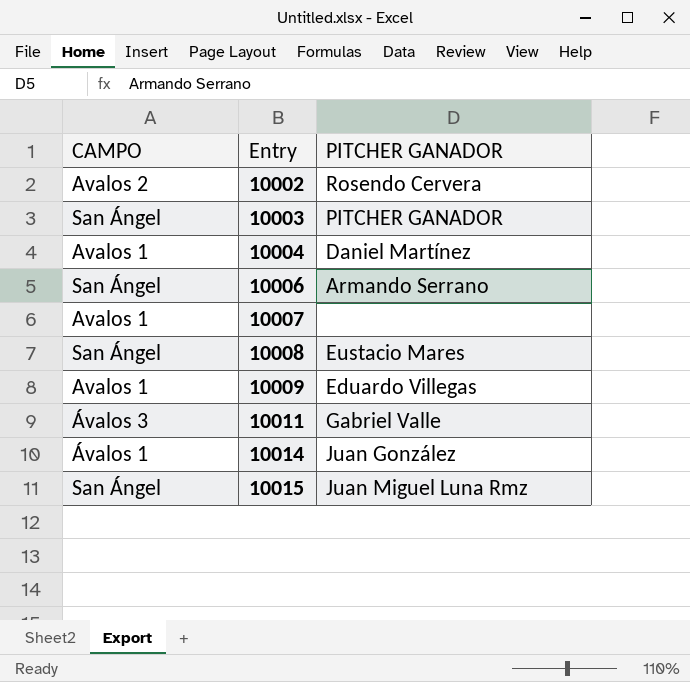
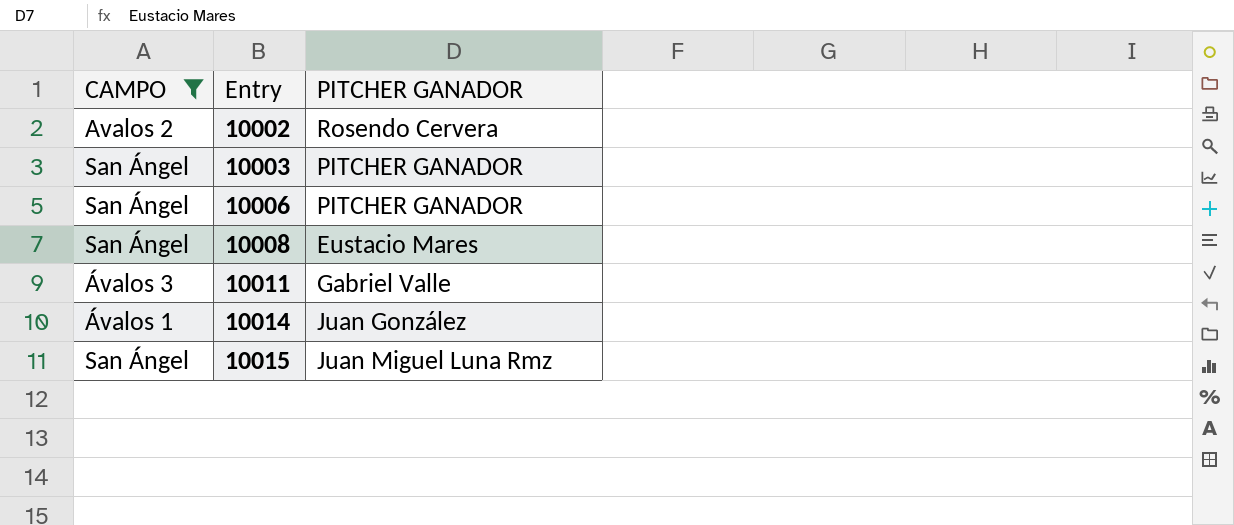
filter: none -> CAMPO != Avalos 1
10006 | PITCHER GANADOR: Armando Serrano -> PITCHER GANADOR

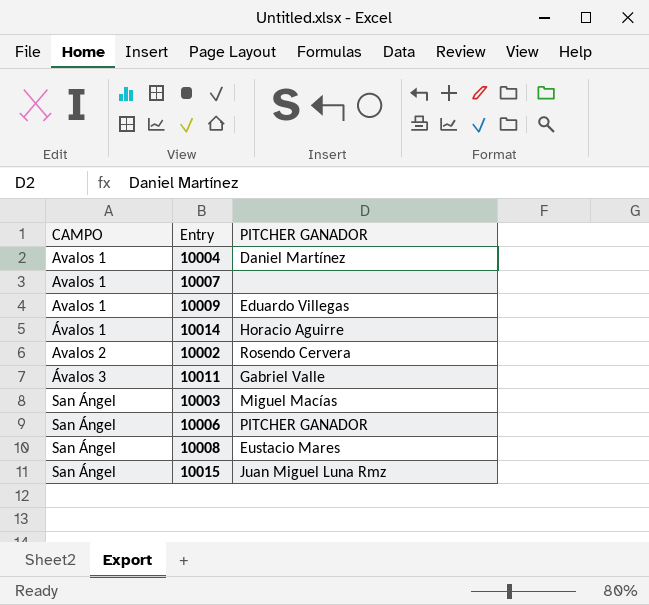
filter: CAMPO != Avalos 1 -> none
row order: Entry ascending -> CAMPO ascending
10014 | PITCHER GANADOR: Juan González -> Horacio Aguirre
10003 | PITCHER GANADOR: PITCHER GANADOR -> Miguel Macías

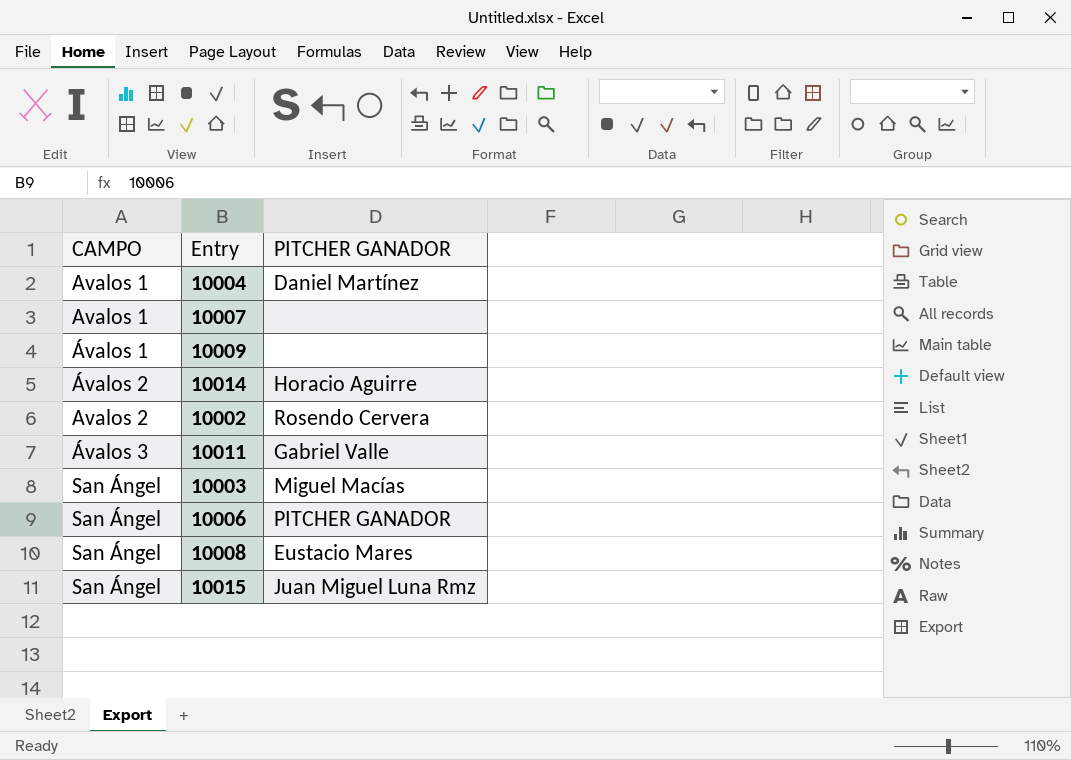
10009 | CAMPO: Avalos 1 -> Ávalos 1
10009 | PITCHER GANADOR: Eduardo Villegas -> none
10014 | CAMPO: Ávalos 1 -> Ávalos 2

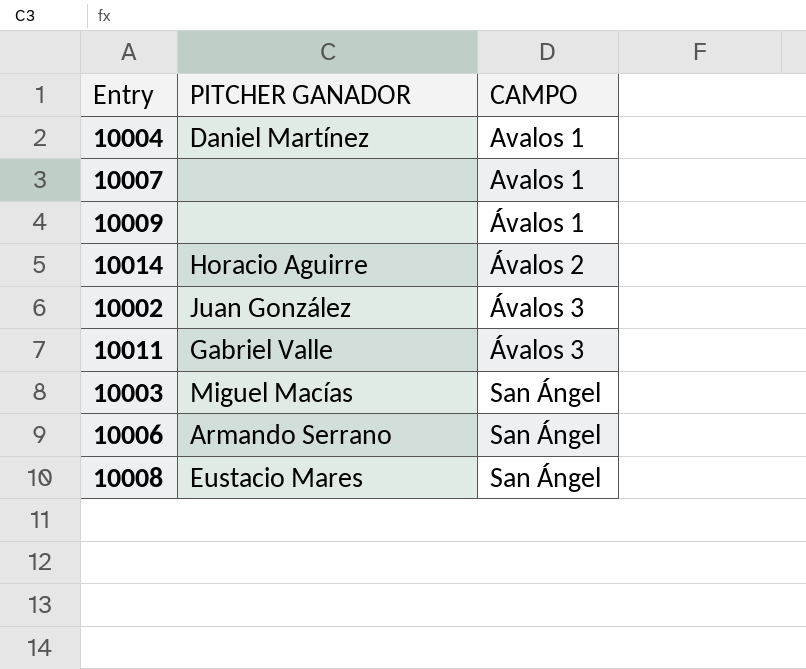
column CAMPO | position: 1 -> 3
row 10015: San Ángel | Juan Miguel Luna Rmz -> none
10002 | PITCHER GANADOR: Rosendo Cervera -> Juan González
10002 | CAMPO: Avalos 2 -> Ávalos 3
10006 | PITCHER GANADOR: PITCHER GANADOR -> Armando Serrano

